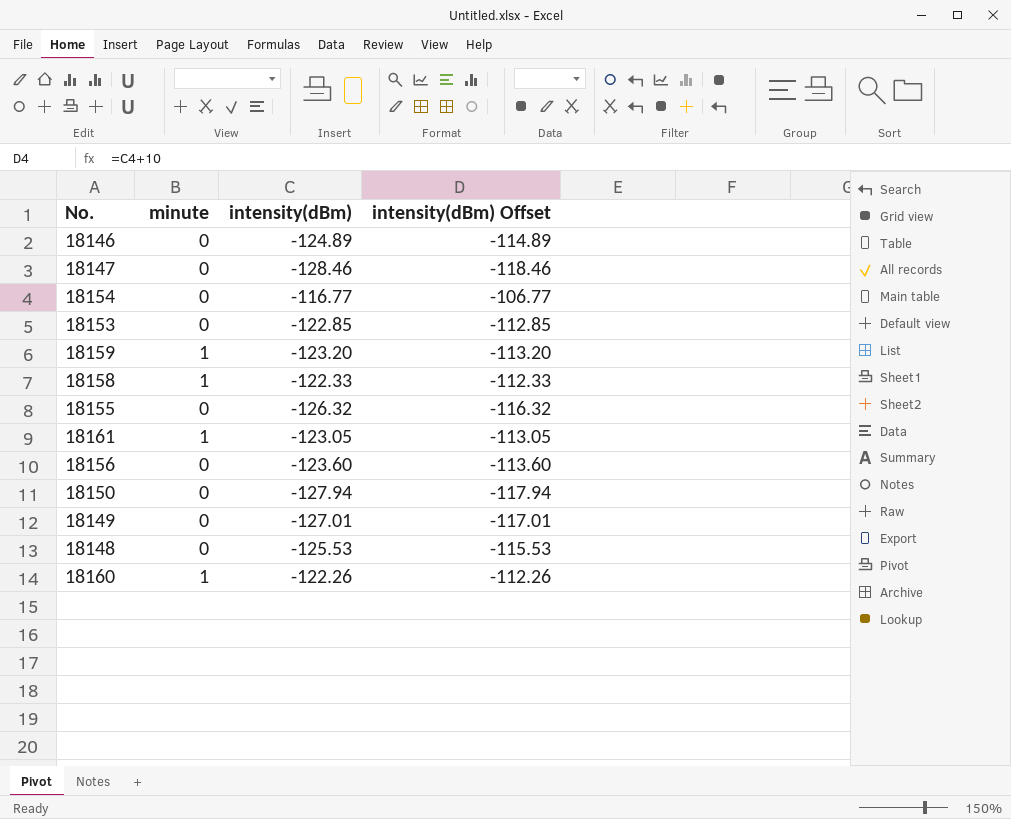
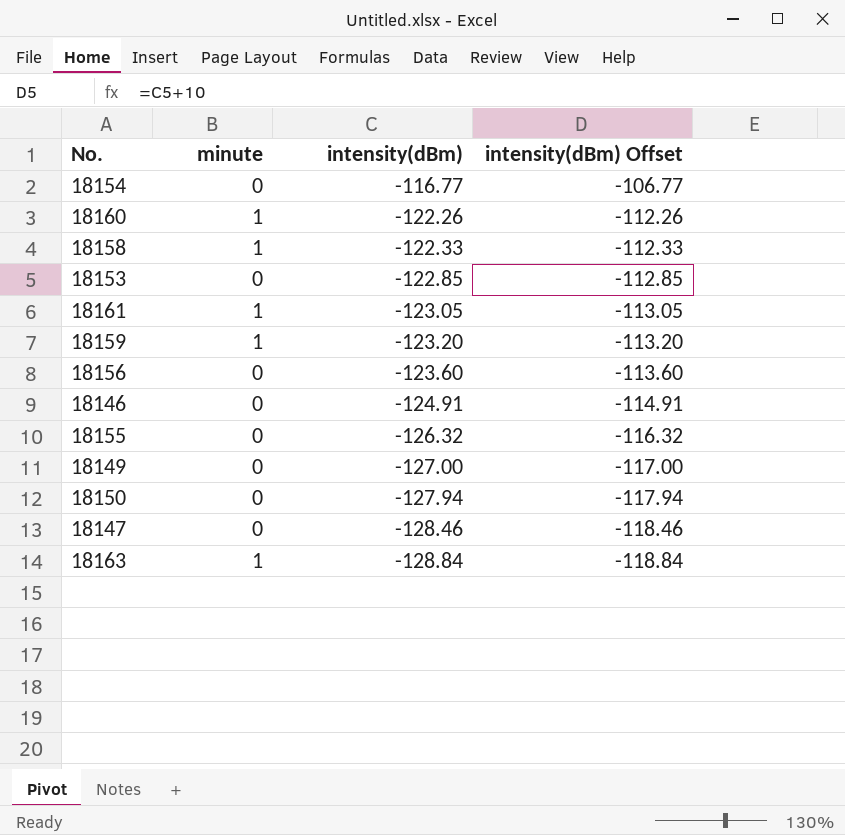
row order: none -> intensity(dBm) descending
row 18148: 0 | -125.53 | -115.53 -> none
18146 | intensity(dBm): -124.89 -> -124.91
18146 | intensity(dBm) Offset: -114.89 -> -114.91
18149 | intensity(dBm): -127.01 -> -127.00
18149 | intensity(dBm) Offset: -117.01 -> -117.00
row 18163: none -> 1 | -128.84 | -118.84

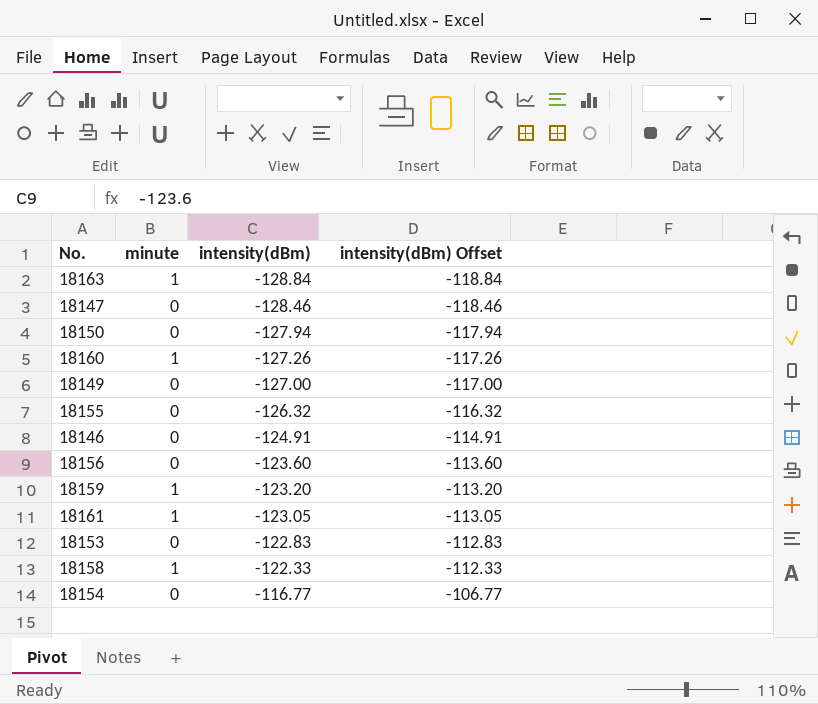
row order: intensity(dBm) descending -> intensity(dBm) ascending
18160 | intensity(dBm): -122.26 -> -127.26
18160 | intensity(dBm) Offset: -112.26 -> -117.26
18153 | intensity(dBm): -122.85 -> -122.83
18153 | intensity(dBm) Offset: -112.85 -> -112.83

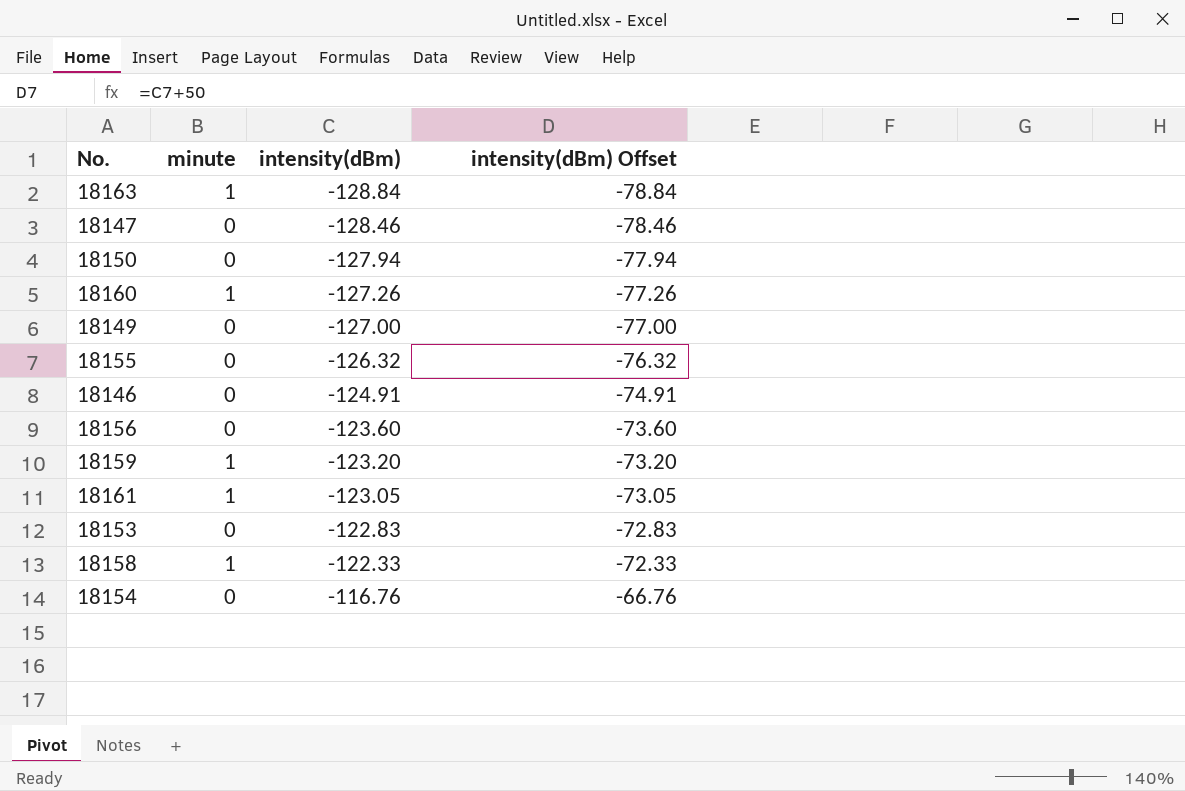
column intensity(dBm) Offset | formula: [intensity(dBm)] + 10 -> [intensity(dBm)] + 50
18154 | intensity(dBm): -116.77 -> -116.76

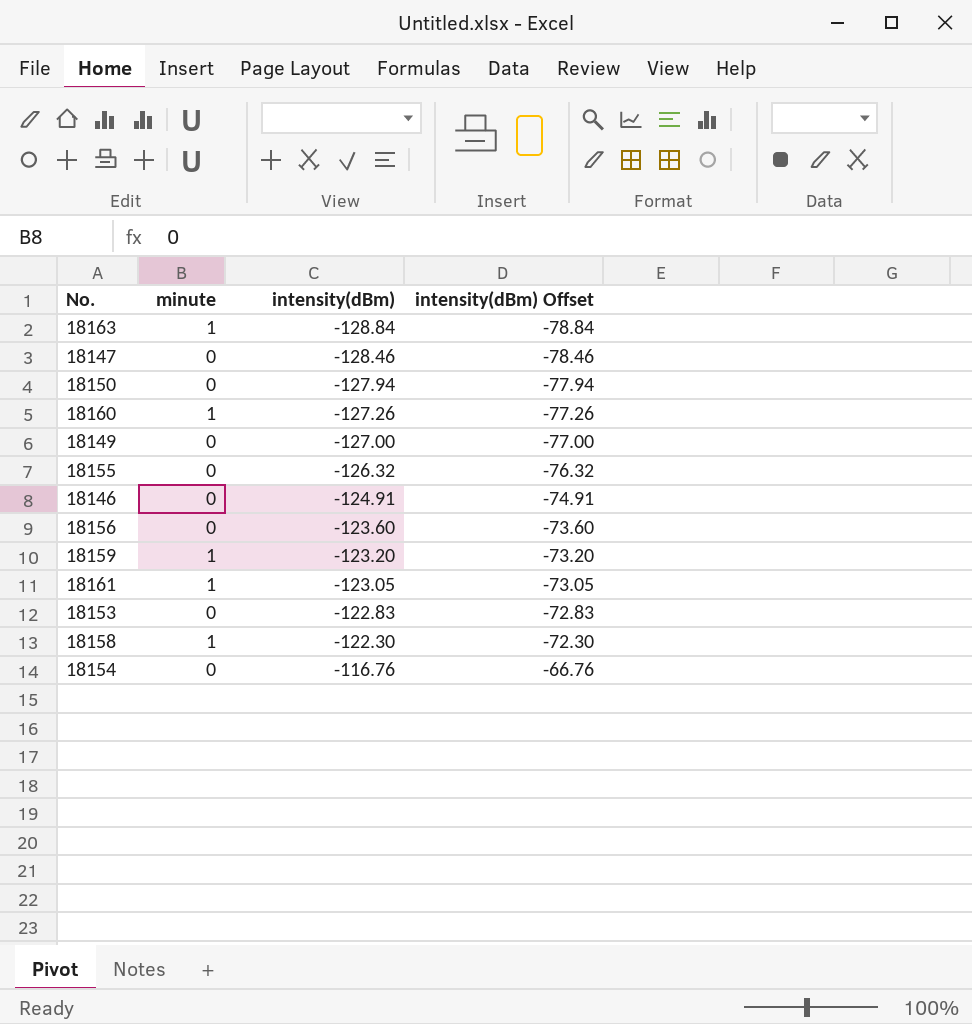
18158 | intensity(dBm): -122.33 -> -122.30
18158 | intensity(dBm) Offset: -72.33 -> -72.30

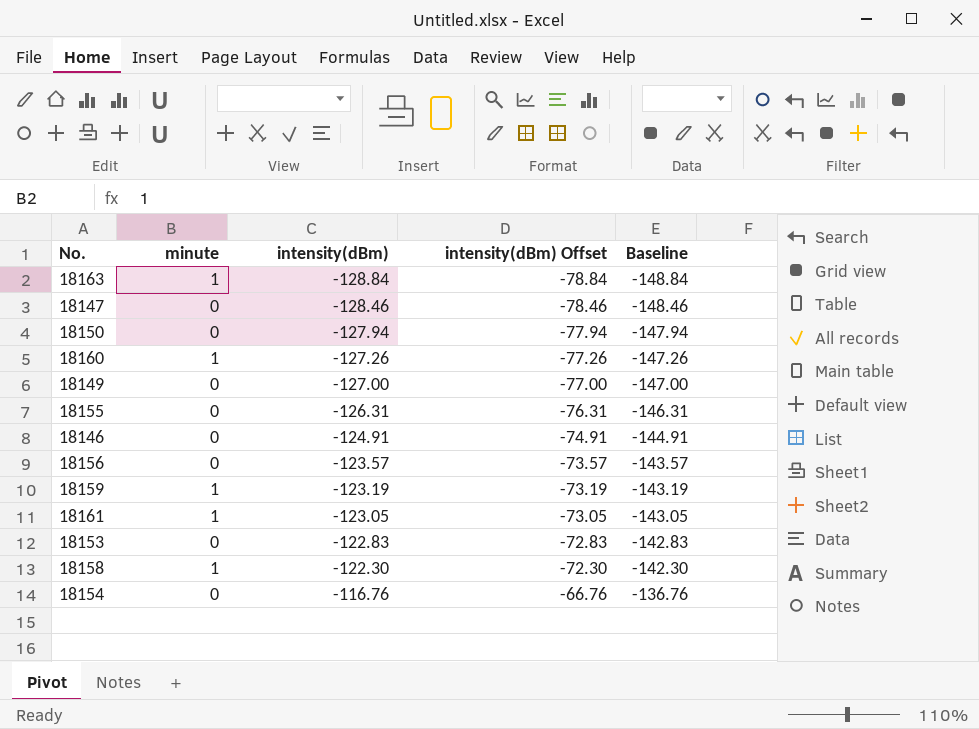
column Baseline | formula: none -> [intensity(dBm)] - 20
18155 | intensity(dBm): -126.32 -> -126.31
18155 | intensity(dBm) Offset: -76.32 -> -76.31
18156 | intensity(dBm): -123.60 -> -123.57
18156 | intensity(dBm) Offset: -73.60 -> -73.57
18159 | intensity(dBm): -123.20 -> -123.19
18159 | intensity(dBm) Offset: -73.20 -> -73.19

